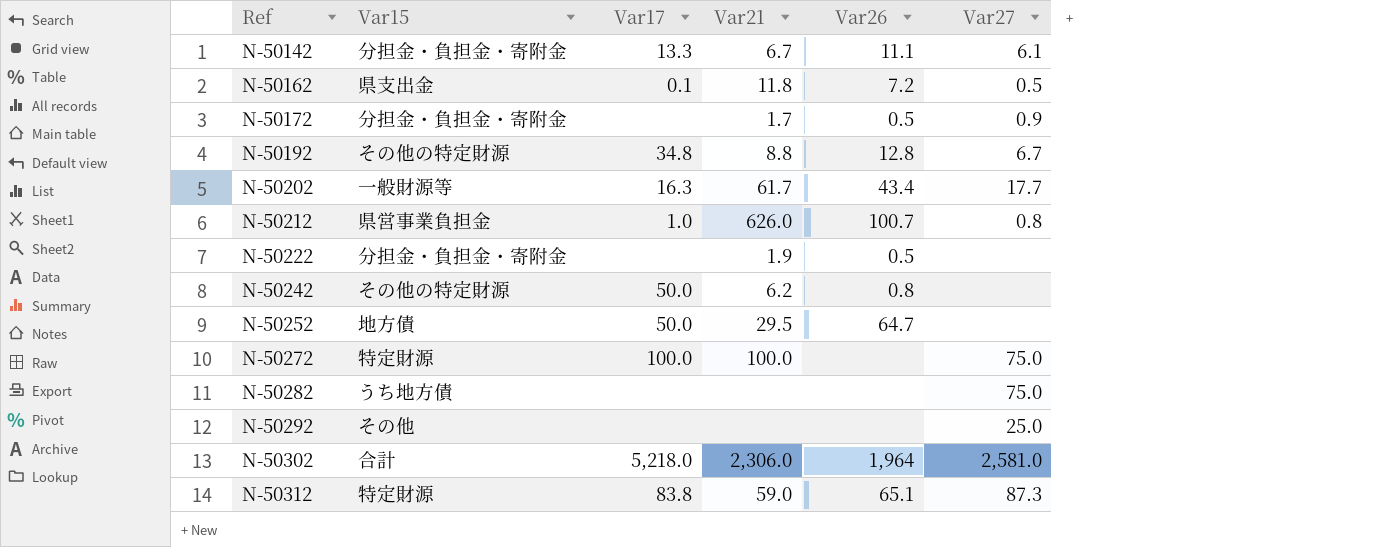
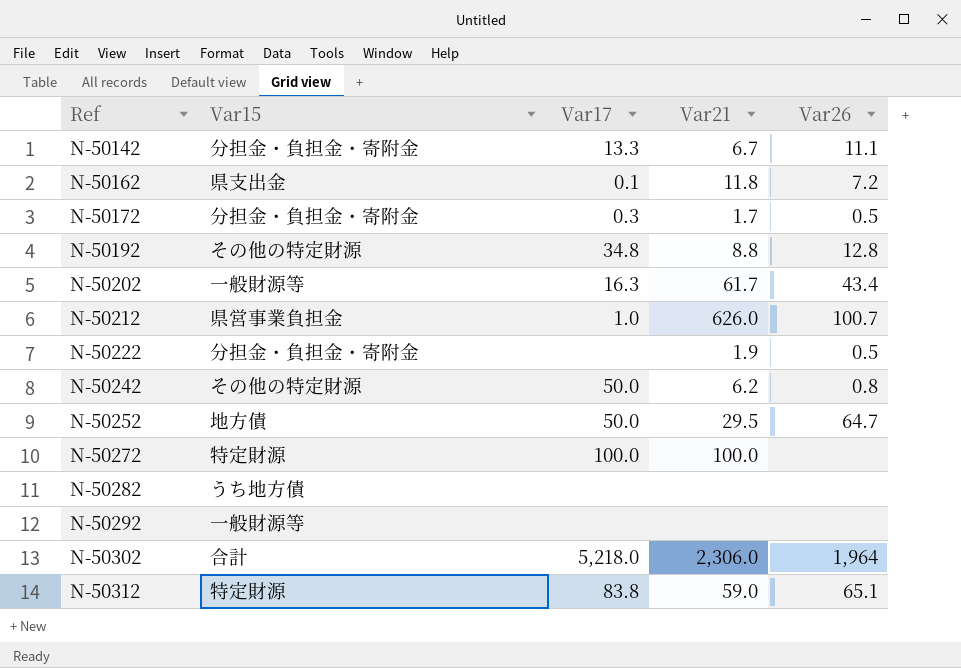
column Var27 | position: 6 -> none
N-50172 | Var17: none -> 0.3
N-50292 | Var15: その他 -> 一般財源等

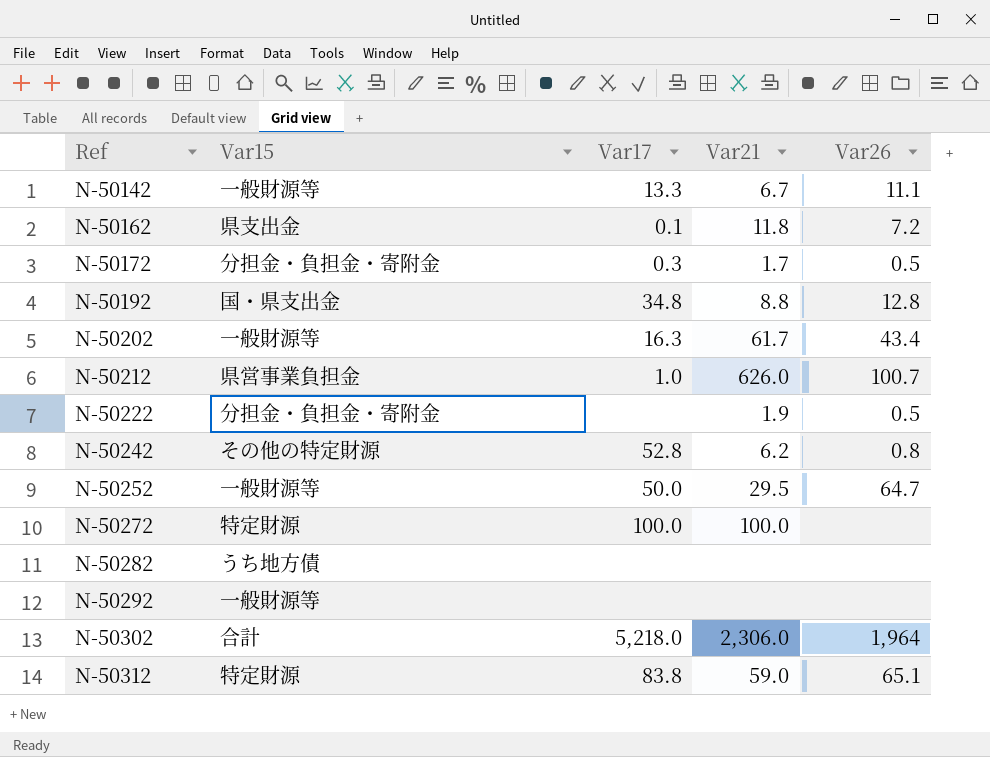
N-50142 | Var15: 分担金・負担金・寄附金 -> 一般財源等
N-50192 | Var15: その他の特定財源 -> 国・県支出金
N-50242 | Var17: 50.0 -> 52.8
N-50252 | Var15: 地方債 -> 一般財源等

